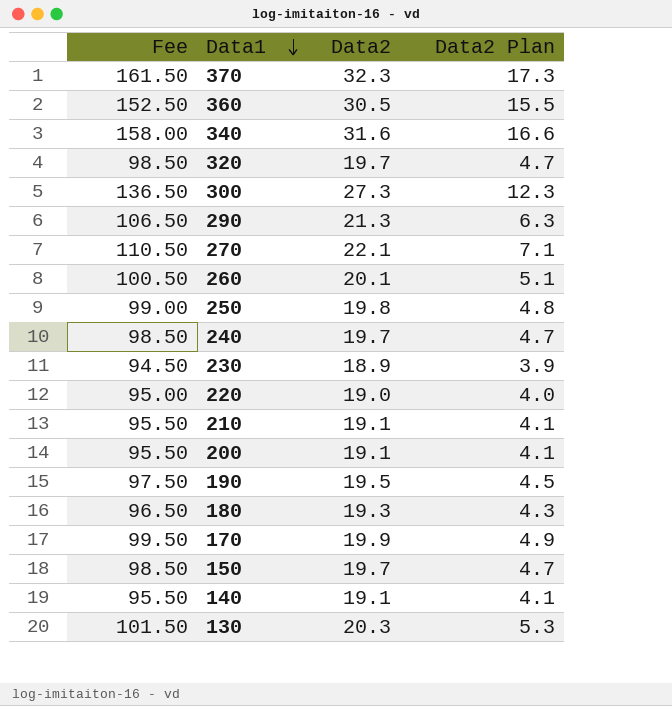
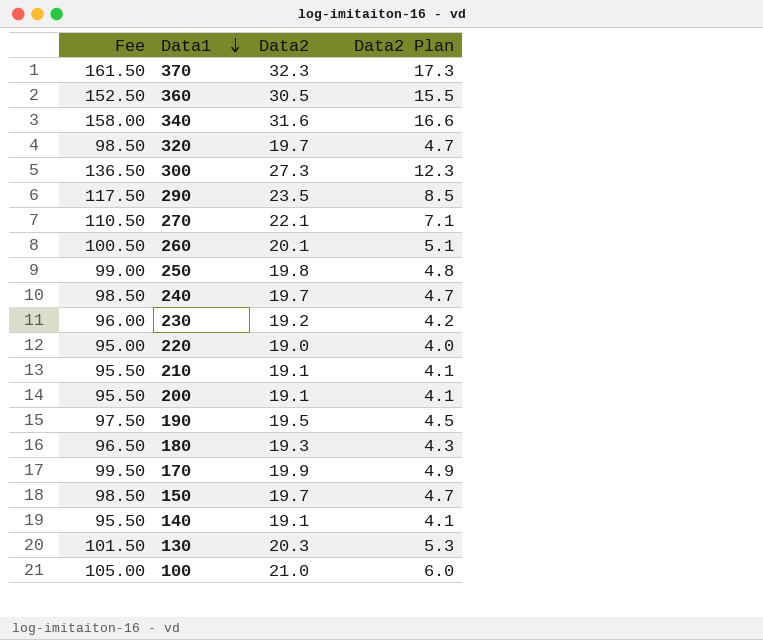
290 | Fee: 106.50 -> 117.50
290 | Data2: 21.3 -> 23.5
290 | Data2 Plan: 6.3 -> 8.5
230 | Fee: 94.50 -> 96.00
230 | Data2: 18.9 -> 19.2
230 | Data2 Plan: 3.9 -> 4.2
row 100: none -> 105.00 | 21.0 | 6.0

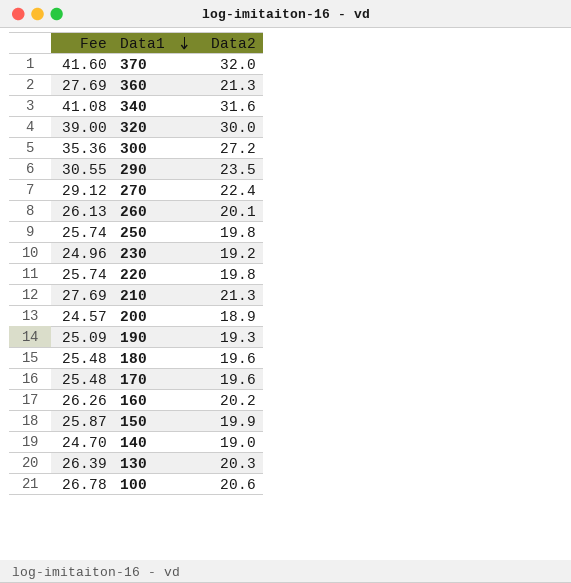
column Data2 Plan | formula: [Data2] - 15 -> none
column Fee | formula: [Data2] * 5 -> [Data2] * 1.3
row 240: 98.50 | 19.7 | 4.7 -> none
370 | Data2: 32.3 -> 32.0
360 | Data2: 30.5 -> 21.3
320 | Data2: 19.7 -> 30.0
300 | Data2: 27.3 -> 27.2
270 | Data2: 22.1 -> 22.4
220 | Data2: 19.0 -> 19.8
210 | Data2: 19.1 -> 21.3
200 | Data2: 19.1 -> 18.9
190 | Data2: 19.5 -> 19.3
180 | Data2: 19.3 -> 19.6
170 | Data2: 19.9 -> 19.6
row 160: none -> 26.26 | 20.2
150 | Data2: 19.7 -> 19.9
140 | Data2: 19.1 -> 19.0
100 | Data2: 21.0 -> 20.6

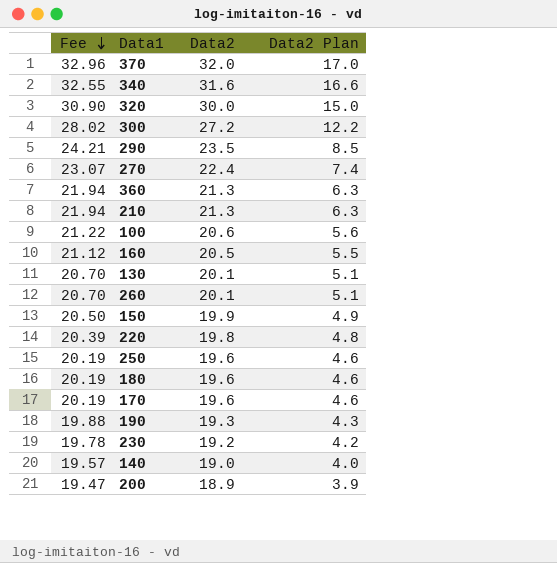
row order: Data1 descending -> Fee descending
column Fee | formula: [Data2] * 1.3 -> [Data2] * 1.03
column Data2 Plan | formula: none -> [Data2] - 15
160 | Data2: 20.2 -> 20.5
130 | Data2: 20.3 -> 20.1
250 | Data2: 19.8 -> 19.6

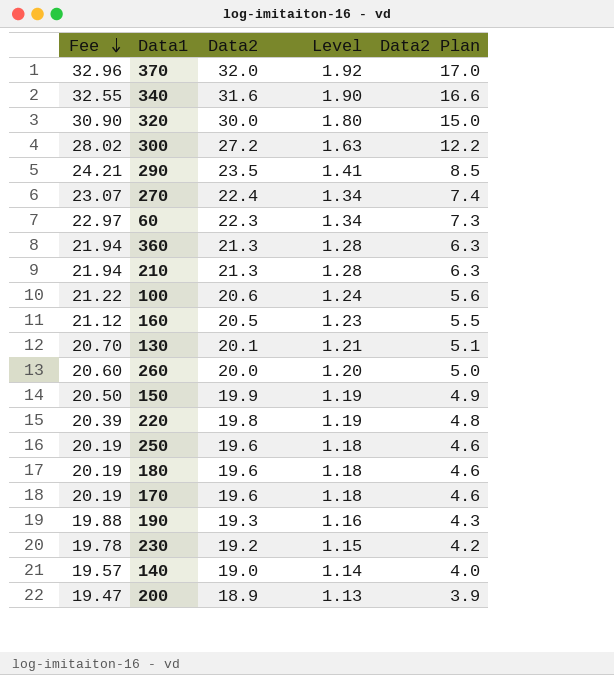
column Level | formula: none -> [Data2] * 0.06
row 60: none -> 22.97 | 22.3 | 1.34 | 7.3
260 | Fee: 20.70 -> 20.60
260 | Data2: 20.1 -> 20.0
260 | Data2 Plan: 5.1 -> 5.0

